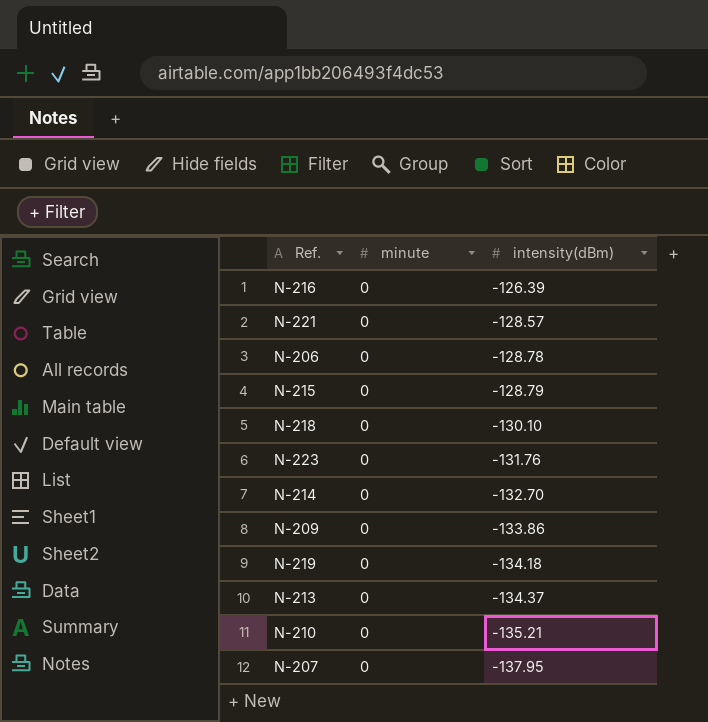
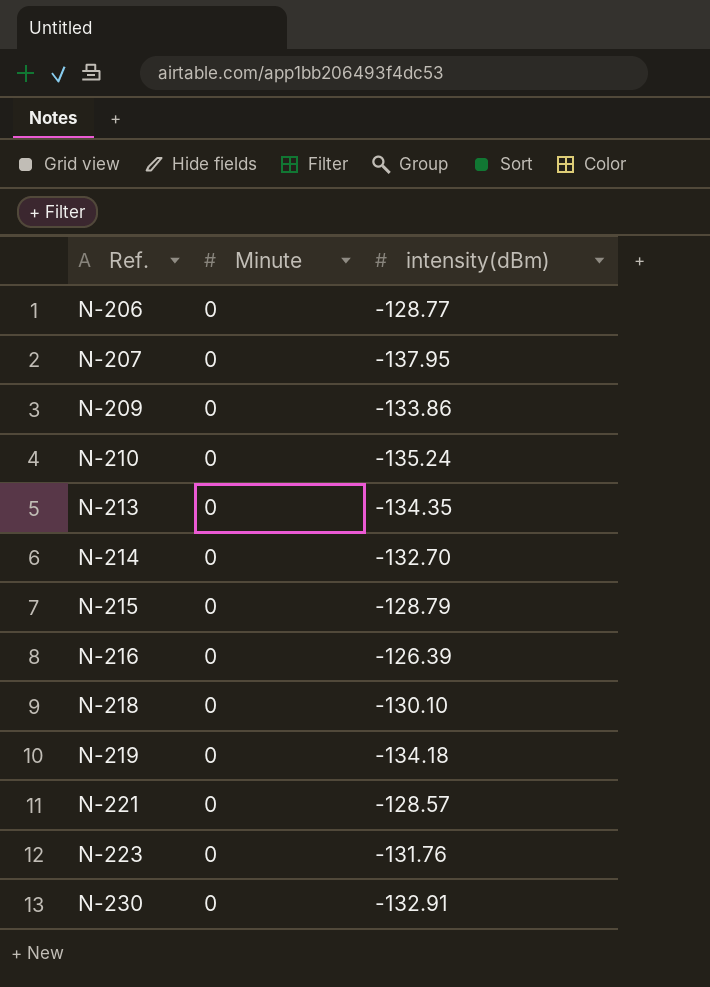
row order: intensity(dBm) descending -> Ref. ascending
column name: minute -> Minute
N-206 | intensity(dBm): -128.78 -> -128.77
N-210 | intensity(dBm): -135.21 -> -135.24
N-213 | intensity(dBm): -134.37 -> -134.35
row N-230: none -> 0 | -132.91

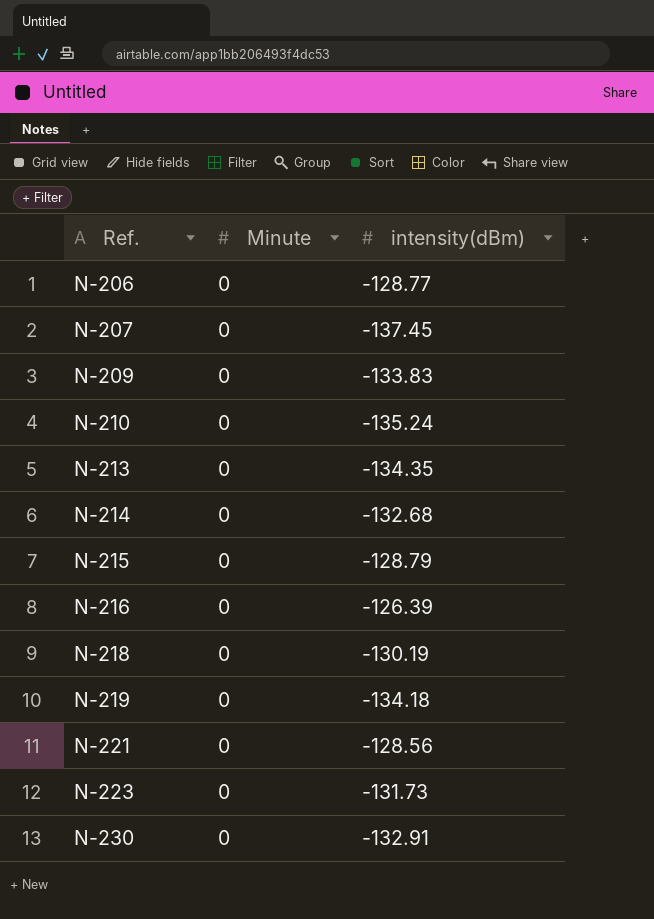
N-207 | intensity(dBm): -137.95 -> -137.45
N-209 | intensity(dBm): -133.86 -> -133.83
N-214 | intensity(dBm): -132.70 -> -132.68
N-218 | intensity(dBm): -130.10 -> -130.19
N-221 | intensity(dBm): -128.57 -> -128.56
N-223 | intensity(dBm): -131.76 -> -131.73

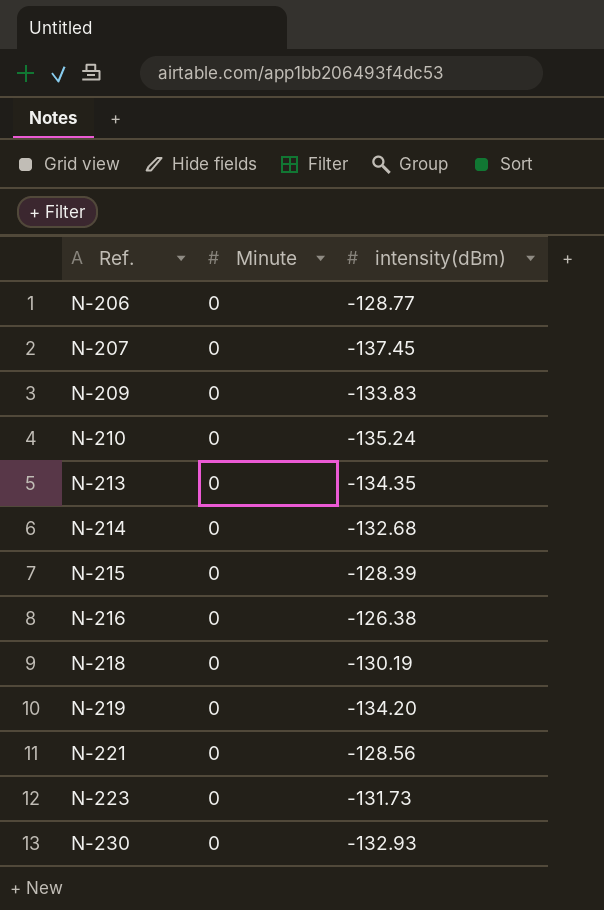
N-215 | intensity(dBm): -128.79 -> -128.39
N-216 | intensity(dBm): -126.39 -> -126.38
N-219 | intensity(dBm): -134.18 -> -134.20
N-230 | intensity(dBm): -132.91 -> -132.93

